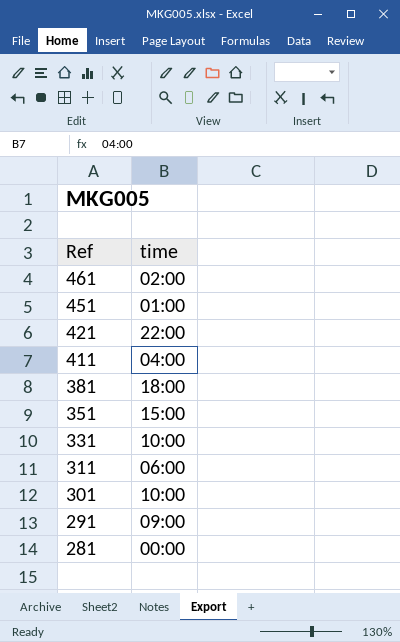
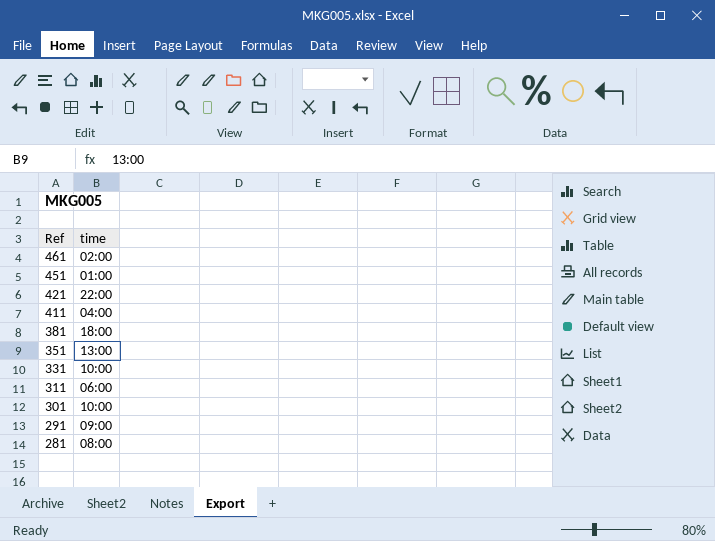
351 | time: 15:00 -> 13:00
281 | time: 00:00 -> 08:00

